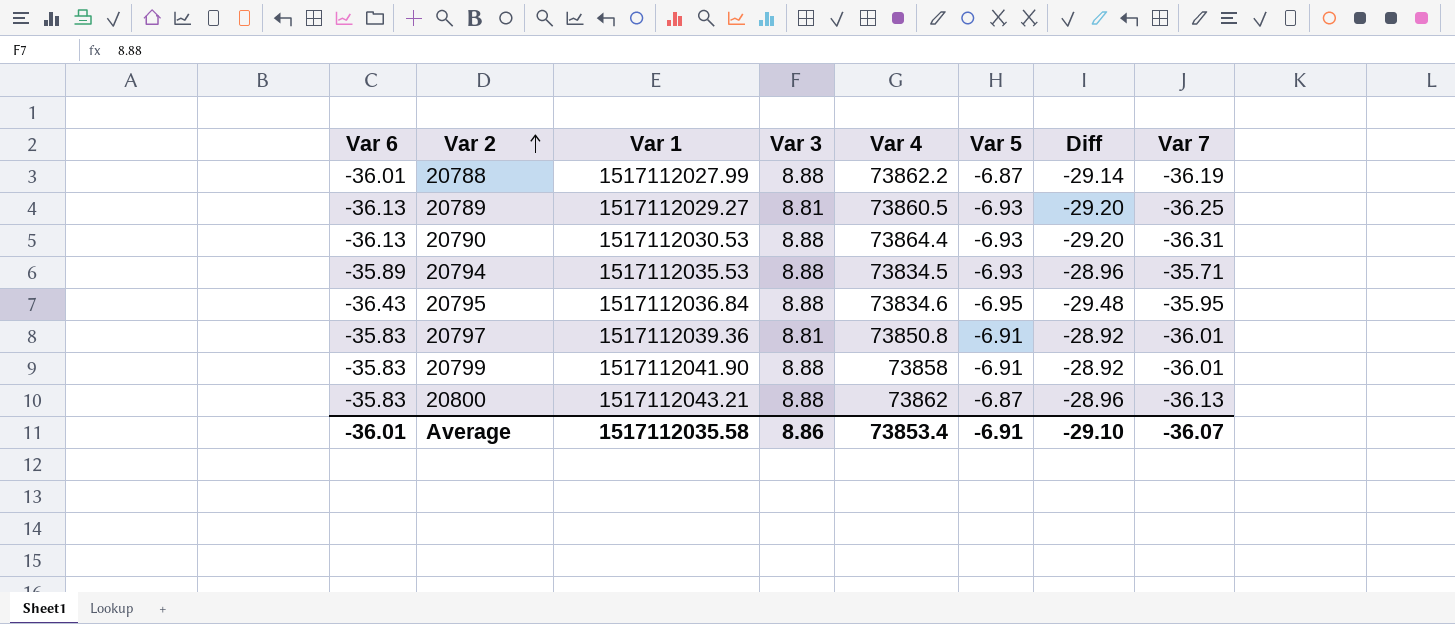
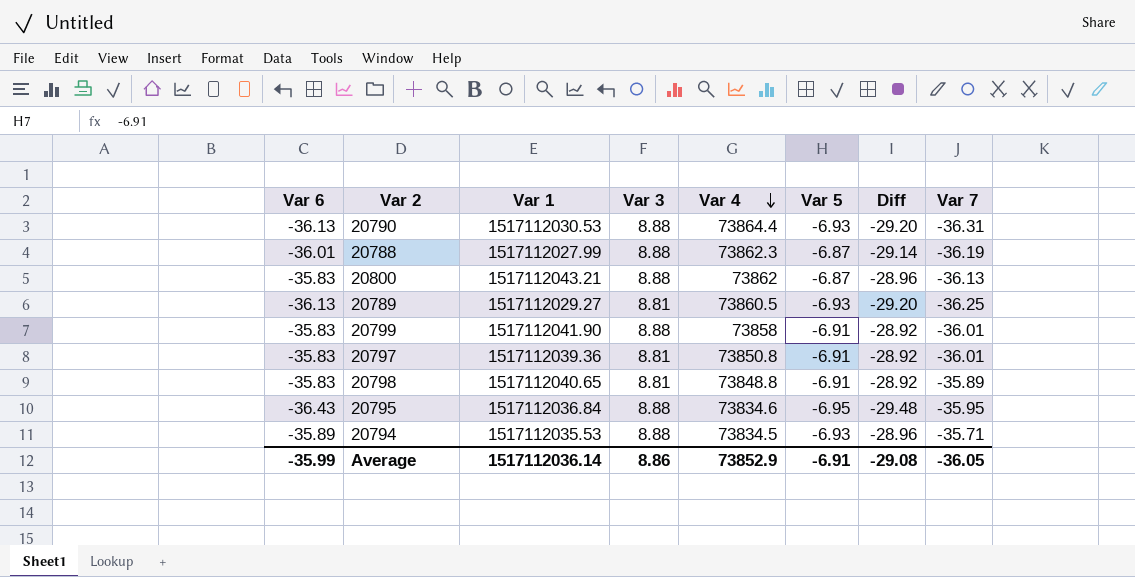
row order: Var 2 ascending -> Var 4 descending
20788 | Var 4: 73862.2 -> 73862.3
row 20798: none -> -35.83 | 1517112040.65 | 8.81 | 73848.8 | -6.91 | -28.92 | -35.89
Average | Var 6: -36.01 -> -35.99
Average | Var 1: 1517112035.58 -> 1517112036.14
Average | Var 4: 73853.4 -> 73852.9
Average | Diff: -29.10 -> -29.08
Average | Var 7: -36.07 -> -36.05

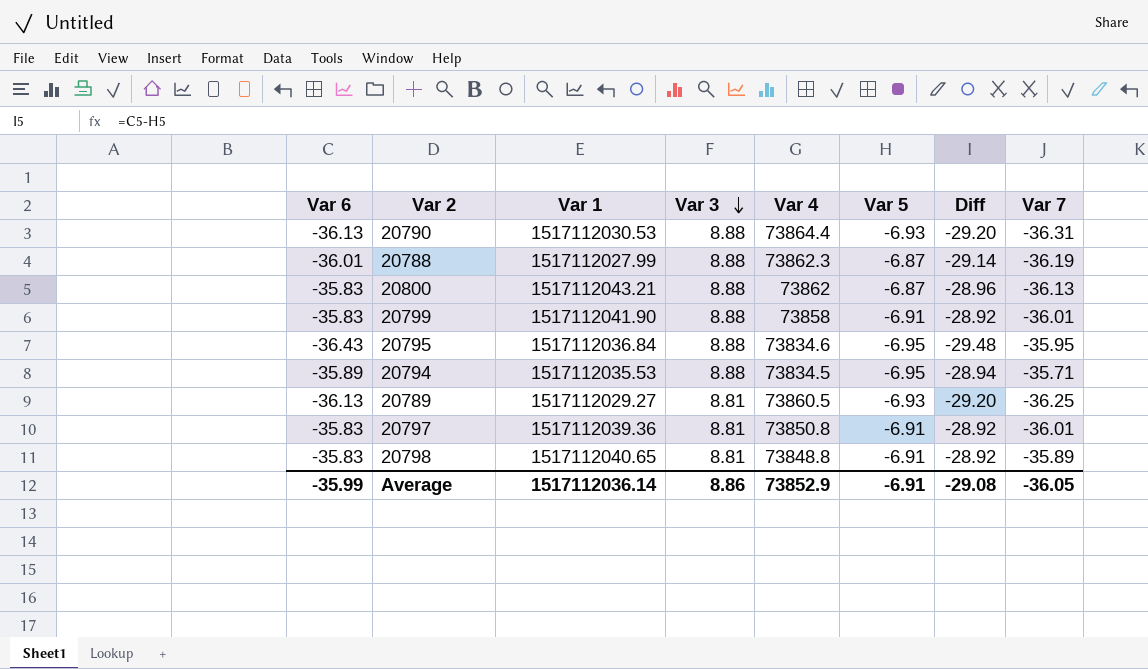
row order: Var 4 descending -> Var 3 descending
20794 | Var 5: -6.93 -> -6.95
20794 | Diff: -28.96 -> -28.94

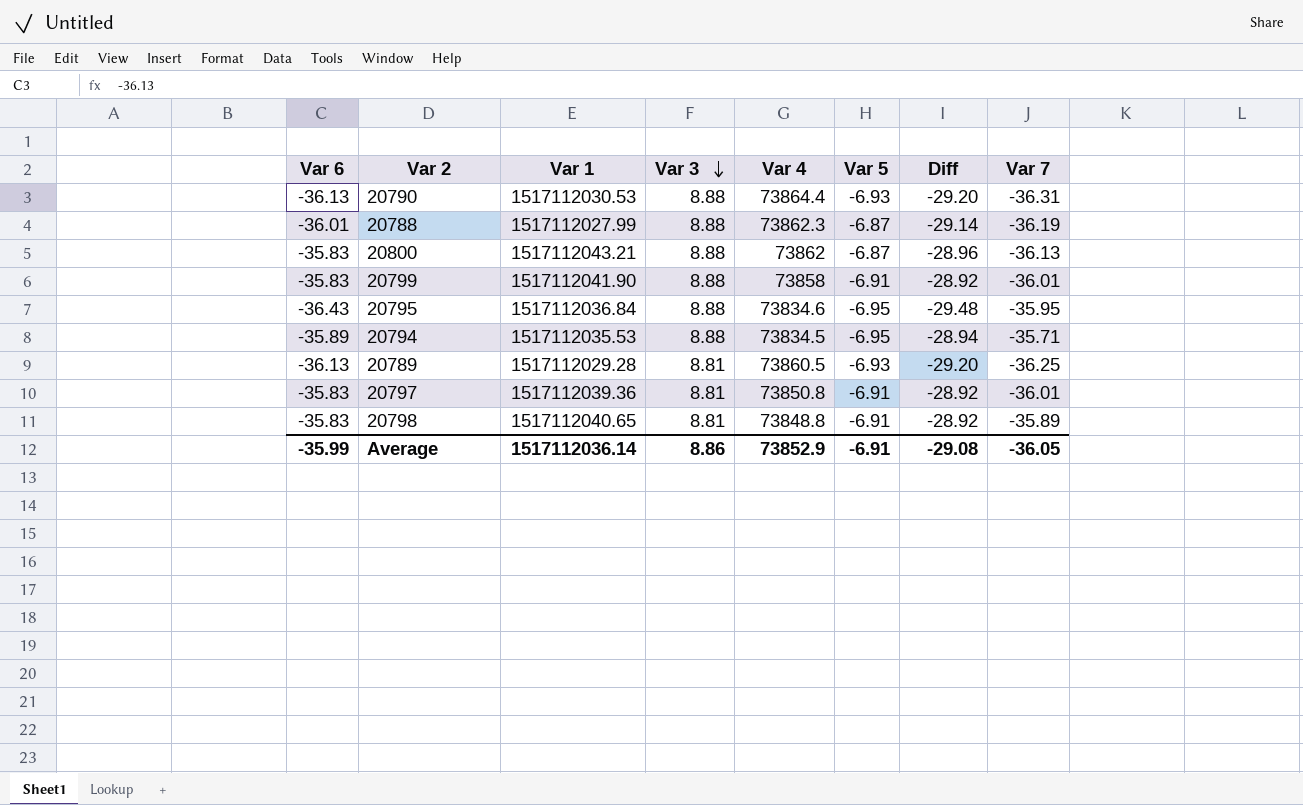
20789 | Var 1: 1517112029.27 -> 1517112029.28

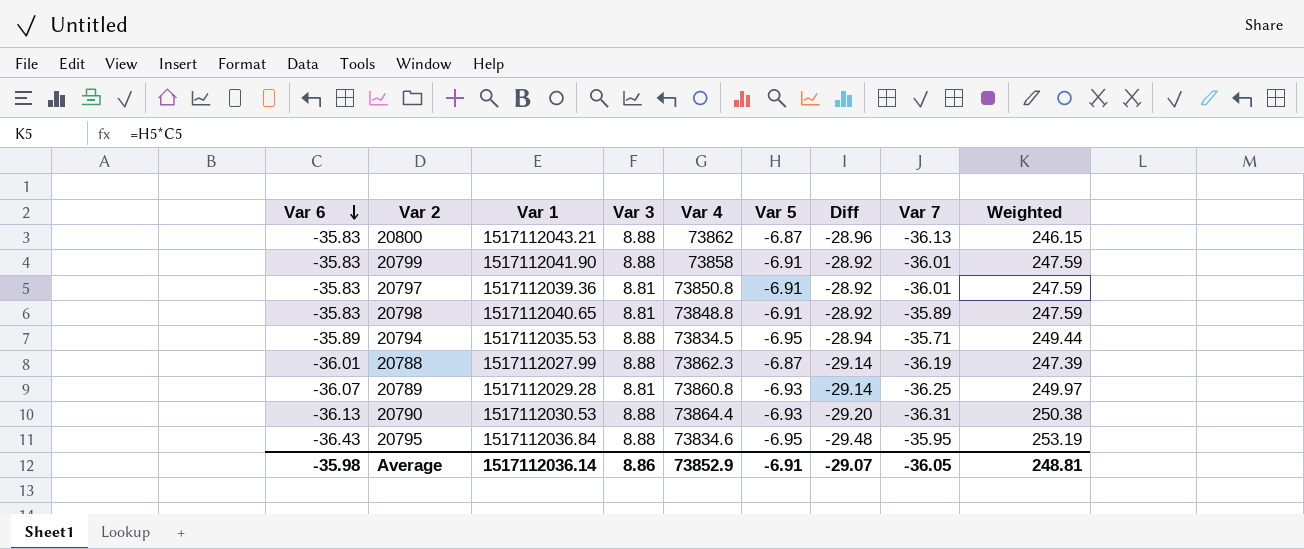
row order: Var 3 descending -> Var 6 descending
column Weighted | formula: none -> [Var 6] * [Var 5]
20789 | Var 6: -36.13 -> -36.07
20789 | Var 4: 73860.5 -> 73860.8
20789 | Diff: -29.20 -> -29.14
Average | Var 6: -35.99 -> -35.98
Average | Diff: -29.08 -> -29.07

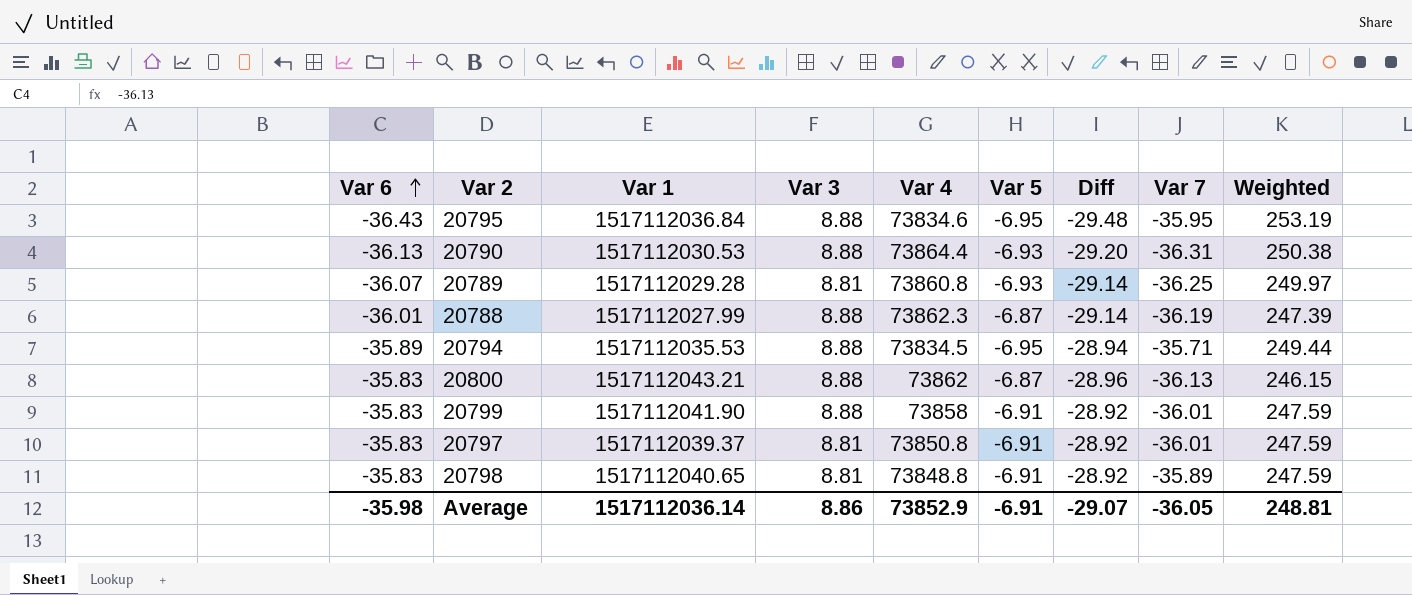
row order: Var 6 descending -> Var 6 ascending
20797 | Var 1: 1517112039.36 -> 1517112039.37

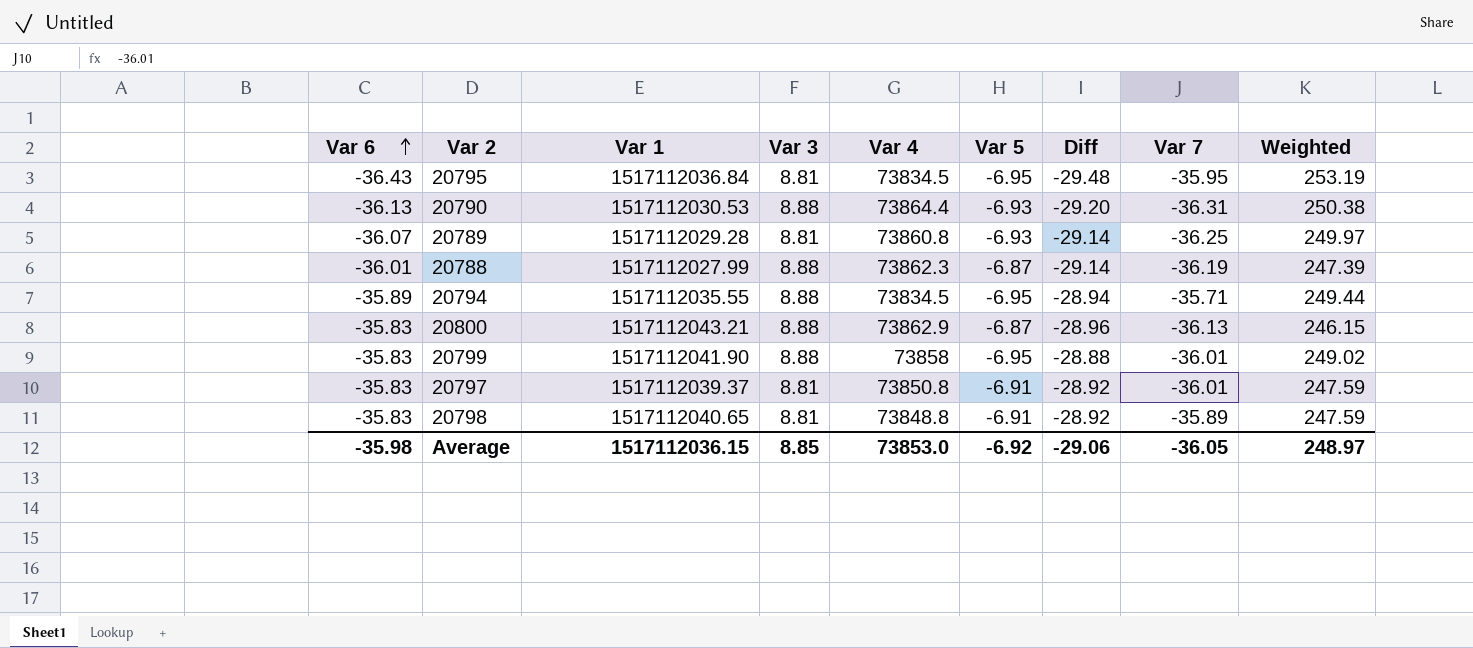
20795 | Var 3: 8.88 -> 8.81
20795 | Var 4: 73834.6 -> 73834.5
20794 | Var 1: 1517112035.53 -> 1517112035.55
20800 | Var 4: 73862 -> 73862.9
20799 | Var 5: -6.91 -> -6.95
20799 | Diff: -28.92 -> -28.88
20799 | Weighted: 247.59 -> 249.02
Average | Var 1: 1517112036.14 -> 1517112036.15
Average | Var 3: 8.86 -> 8.85
Average | Var 4: 73852.9 -> 73853.0
Average | Var 5: -6.91 -> -6.92
Average | Diff: -29.07 -> -29.06
Average | Weighted: 248.81 -> 248.97

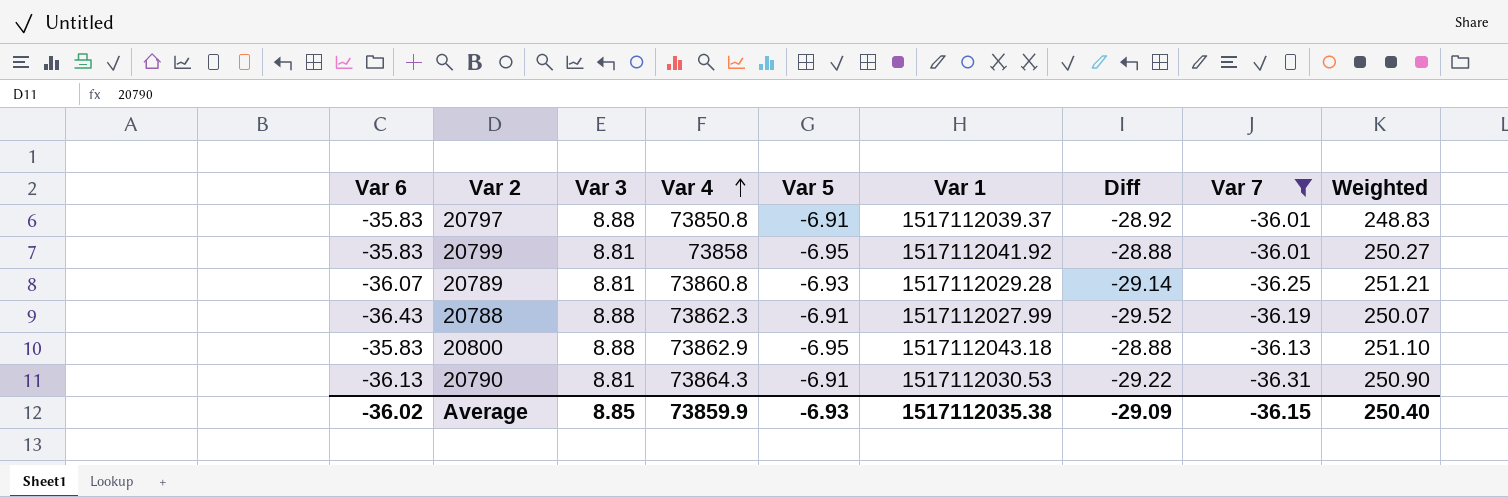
filter: none -> Var 7 <= -36.01
row order: Var 6 ascending -> Var 4 ascending
column Var 1 | position: 3 -> 6
column Weighted | formula: [Var 6] * [Var 5] -> [Var 5] * [Var 7]
20797 | Var 3: 8.81 -> 8.88
20799 | Var 3: 8.88 -> 8.81
20799 | Var 1: 1517112041.90 -> 1517112041.92
20788 | Var 6: -36.01 -> -36.43
20788 | Var 5: -6.87 -> -6.91
20788 | Diff: -29.14 -> -29.52
20800 | Var 5: -6.87 -> -6.95
20800 | Var 1: 1517112043.21 -> 1517112043.18
20800 | Diff: -28.96 -> -28.88
20790 | Var 3: 8.88 -> 8.81
20790 | Var 4: 73864.4 -> 73864.3
20790 | Var 5: -6.93 -> -6.91
20790 | Diff: -29.20 -> -29.22
Average | Var 6: -35.98 -> -36.02
Average | Var 4: 73853.0 -> 73859.9
Average | Var 5: -6.92 -> -6.93
Average | Var 1: 1517112036.15 -> 1517112035.38
Average | Diff: -29.06 -> -29.09
Average | Var 7: -36.05 -> -36.15
Average | Weighted: 248.97 -> 250.40

